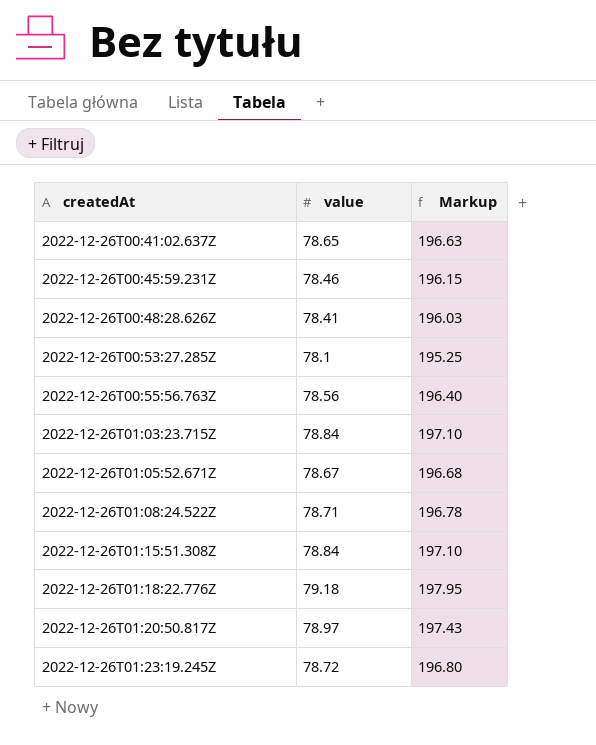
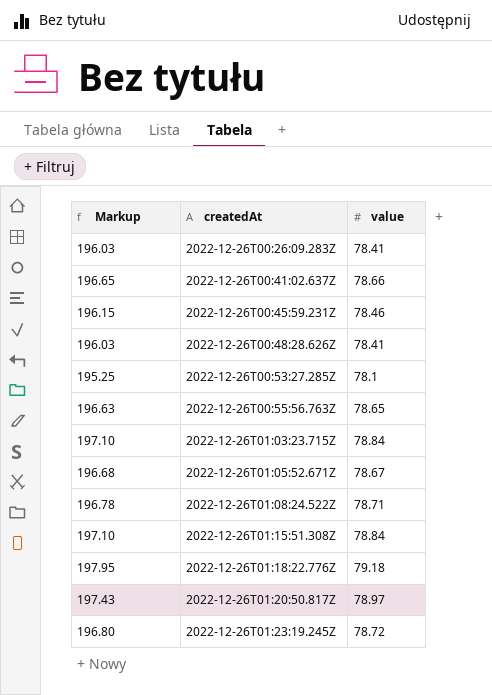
column Markup | position: 3 -> 1
row 2022-12-26T00:26:09.283Z: none -> 196.03 | 78.41
2022-12-26T00:41:02.637Z | Markup: 196.63 -> 196.65
2022-12-26T00:41:02.637Z | value: 78.65 -> 78.66
2022-12-26T00:55:56.763Z | Markup: 196.40 -> 196.63
2022-12-26T00:55:56.763Z | value: 78.56 -> 78.65

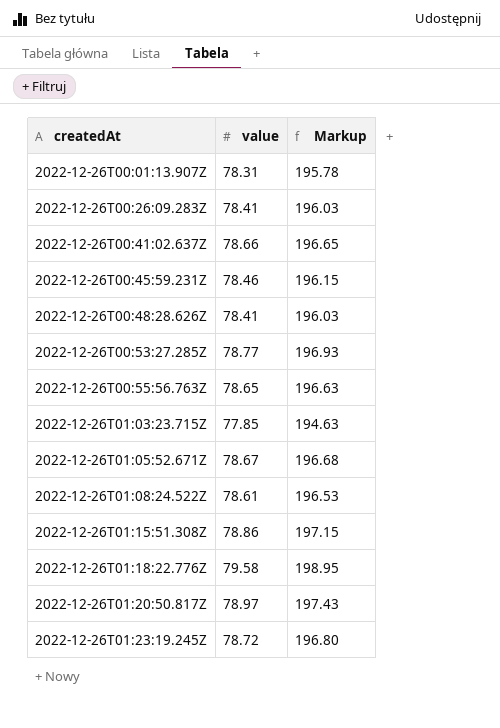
column Markup | position: 1 -> 3
row 2022-12-26T00:01:13.907Z: none -> 78.31 | 195.78
2022-12-26T00:53:27.285Z | value: 78.1 -> 78.77
2022-12-26T00:53:27.285Z | Markup: 195.25 -> 196.93
2022-12-26T01:03:23.715Z | value: 78.84 -> 77.85
2022-12-26T01:03:23.715Z | Markup: 197.10 -> 194.63
2022-12-26T01:08:24.522Z | value: 78.71 -> 78.61
2022-12-26T01:08:24.522Z | Markup: 196.78 -> 196.53
2022-12-26T01:15:51.308Z | value: 78.84 -> 78.86
2022-12-26T01:15:51.308Z | Markup: 197.10 -> 197.15
2022-12-26T01:18:22.776Z | value: 79.18 -> 79.58
2022-12-26T01:18:22.776Z | Markup: 197.95 -> 198.95

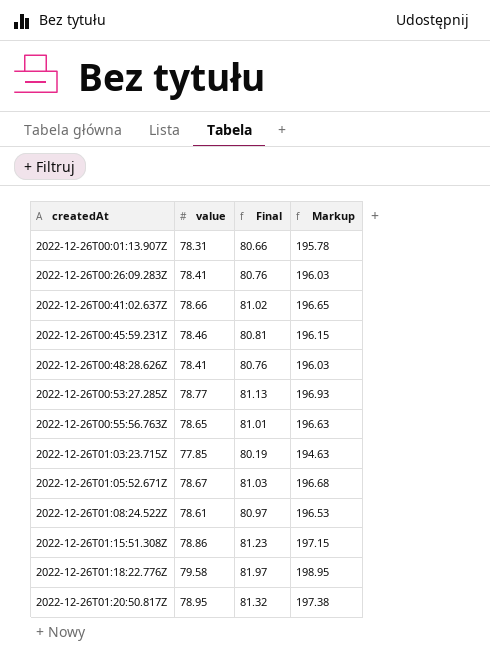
column Final | formula: none -> [value] * 1.03
row 2022-12-26T01:23:19.245Z: 78.72 | 196.80 -> none
2022-12-26T01:20:50.817Z | value: 78.97 -> 78.95
2022-12-26T01:20:50.817Z | Markup: 197.43 -> 197.38

